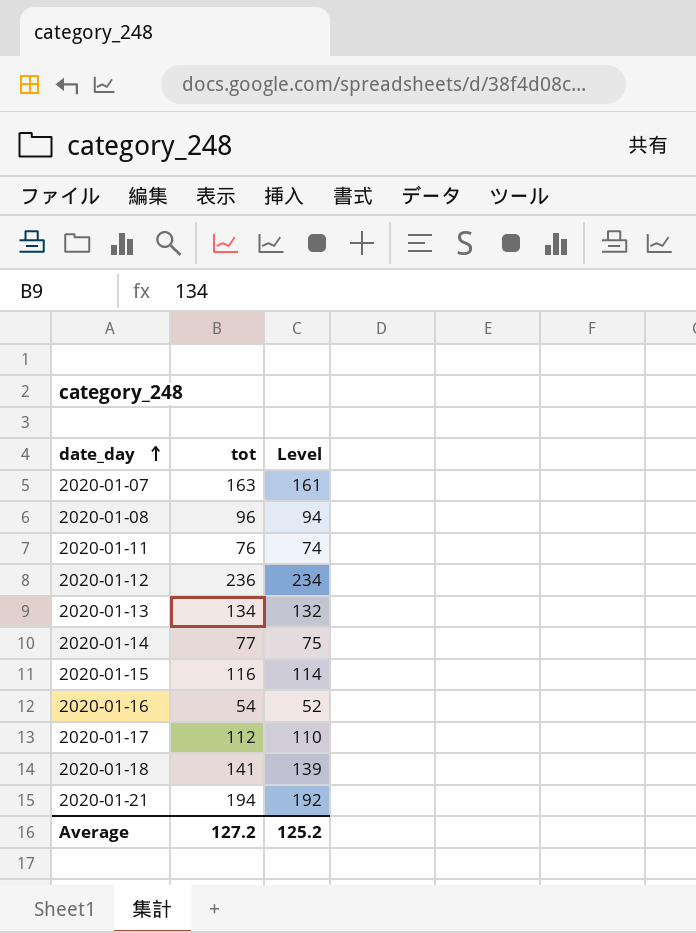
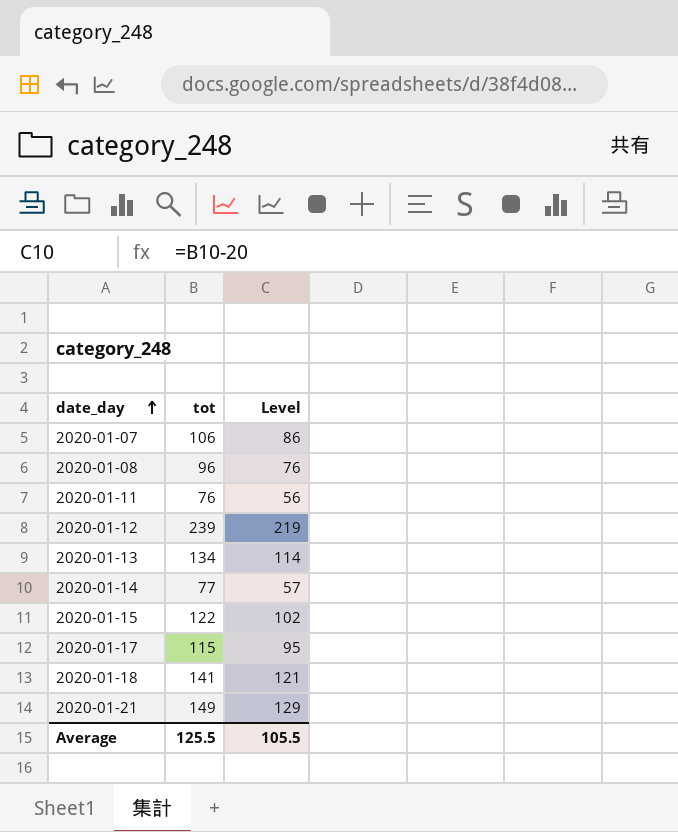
column Level | formula: [tot] - 2 -> [tot] - 20
row 2020-01-16: 54 | 52 -> none
2020-01-07 | tot: 163 -> 106
2020-01-12 | tot: 236 -> 239
2020-01-15 | tot: 116 -> 122
2020-01-17 | tot: 112 -> 115
2020-01-21 | tot: 194 -> 149
Average | tot: 127.2 -> 125.5
Average | Level: 125.2 -> 105.5

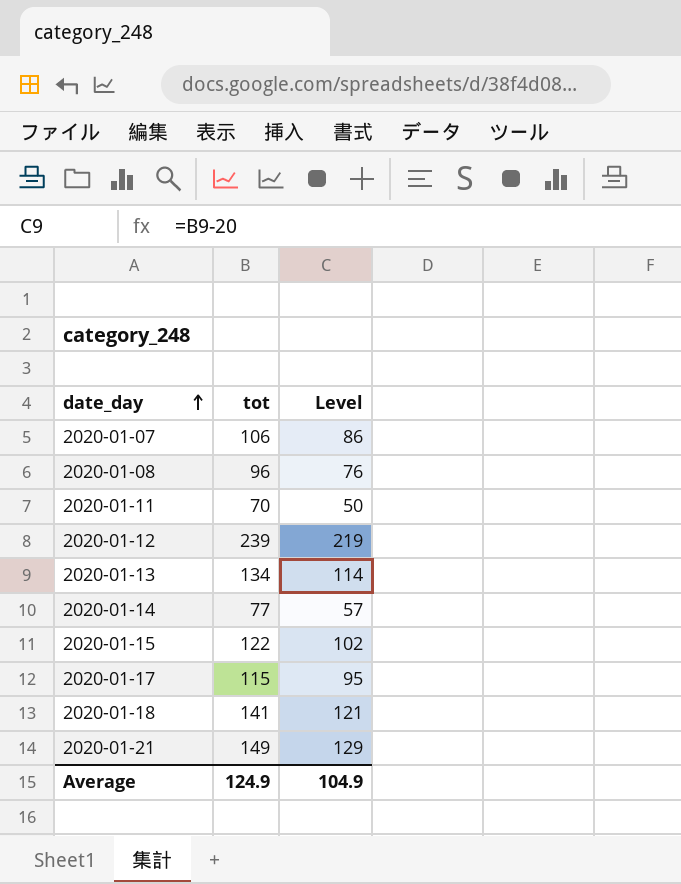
2020-01-11 | tot: 76 -> 70
2020-01-11 | Level: 56 -> 50
Average | tot: 125.5 -> 124.9
Average | Level: 105.5 -> 104.9

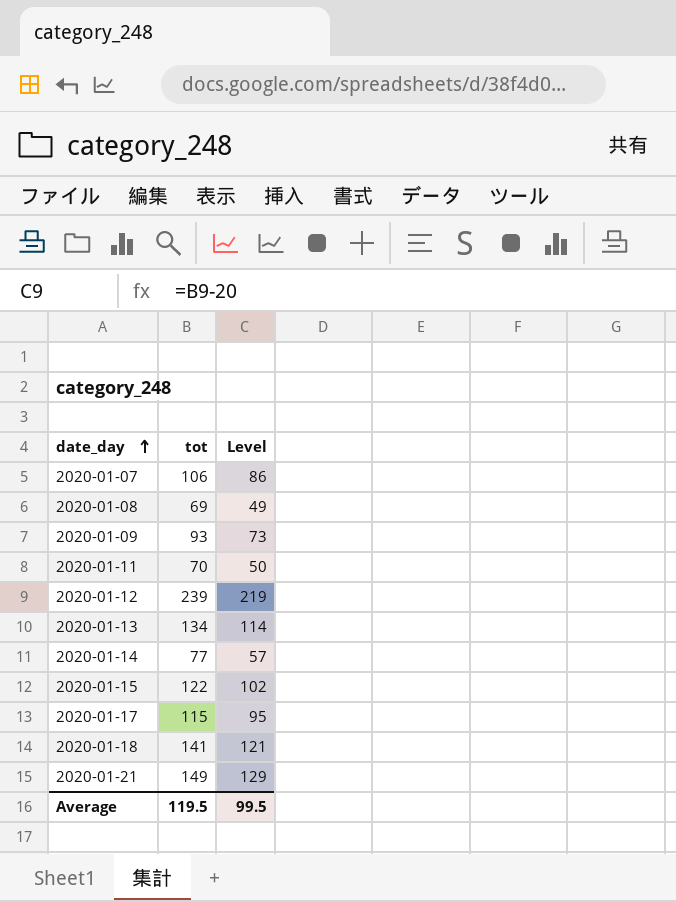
2020-01-08 | tot: 96 -> 69
2020-01-08 | Level: 76 -> 49
row 2020-01-09: none -> 93 | 73
Average | tot: 124.9 -> 119.5
Average | Level: 104.9 -> 99.5

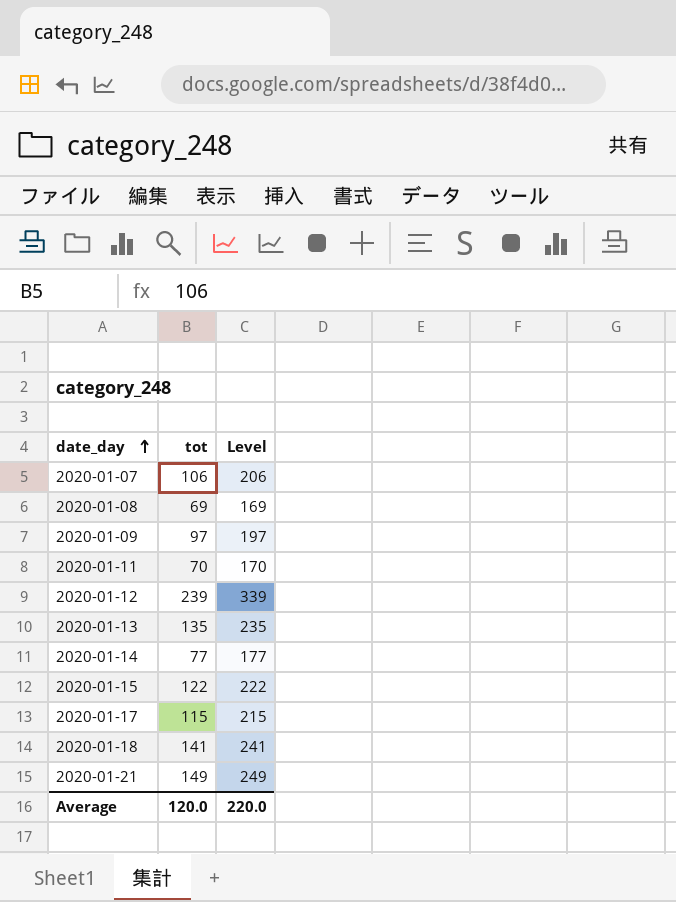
column Level | formula: [tot] - 20 -> [tot] + 100
2020-01-09 | tot: 93 -> 97
2020-01-13 | tot: 134 -> 135
Average | tot: 119.5 -> 120.0
Average | Level: 99.5 -> 220.0

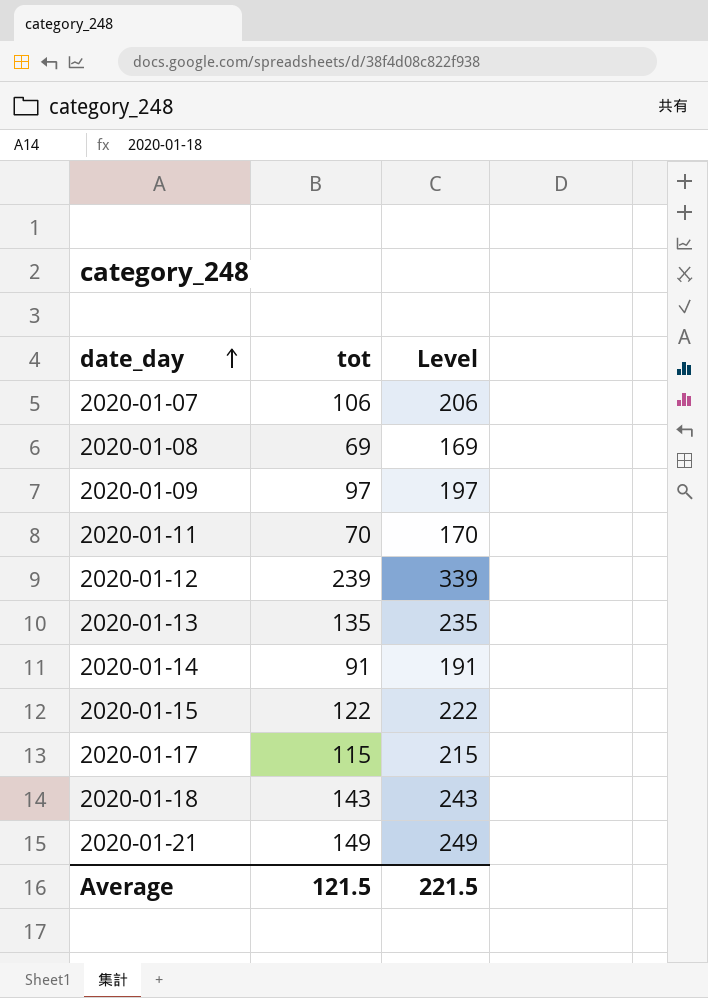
2020-01-14 | tot: 77 -> 91
2020-01-14 | Level: 177 -> 191
2020-01-18 | tot: 141 -> 143
2020-01-18 | Level: 241 -> 243
Average | tot: 120.0 -> 121.5
Average | Level: 220.0 -> 221.5

